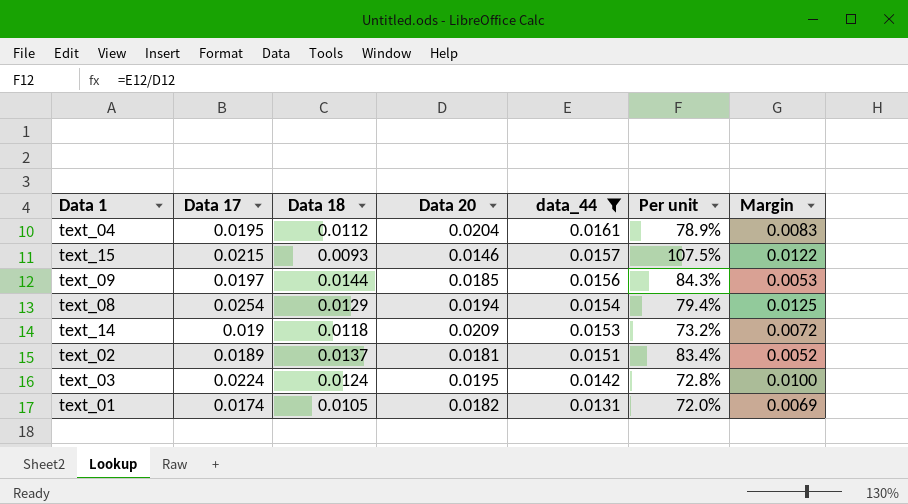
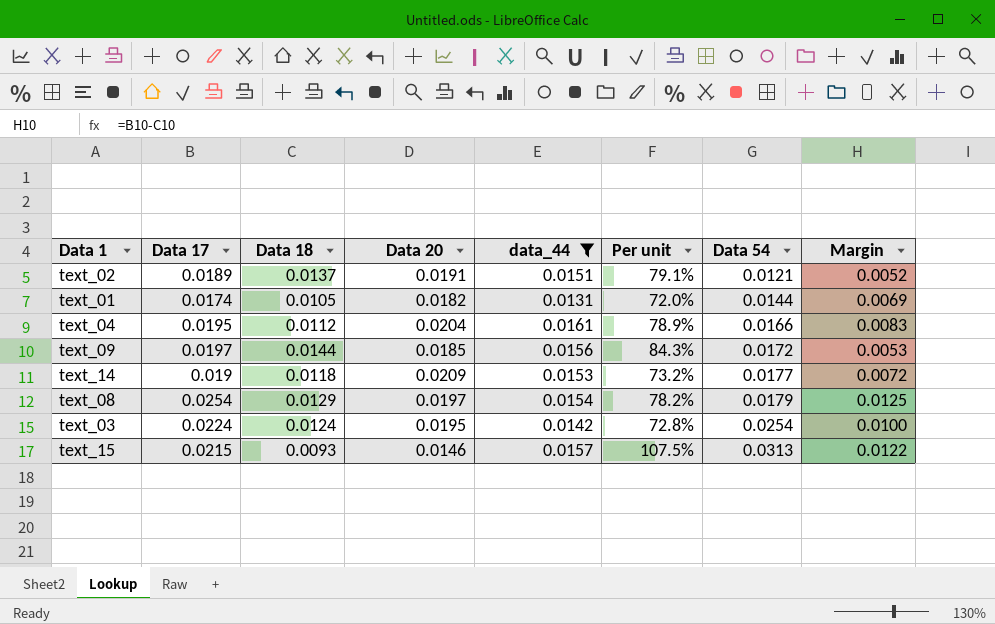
row order: data_44 descending -> Data 54 ascending
column Data 54 | position: none -> 7
text_02 | Data 20: 0.0181 -> 0.0191
text_02 | Per unit: 83.4% -> 79.1%
text_08 | Data 20: 0.0194 -> 0.0197
text_08 | Per unit: 79.4% -> 78.2%

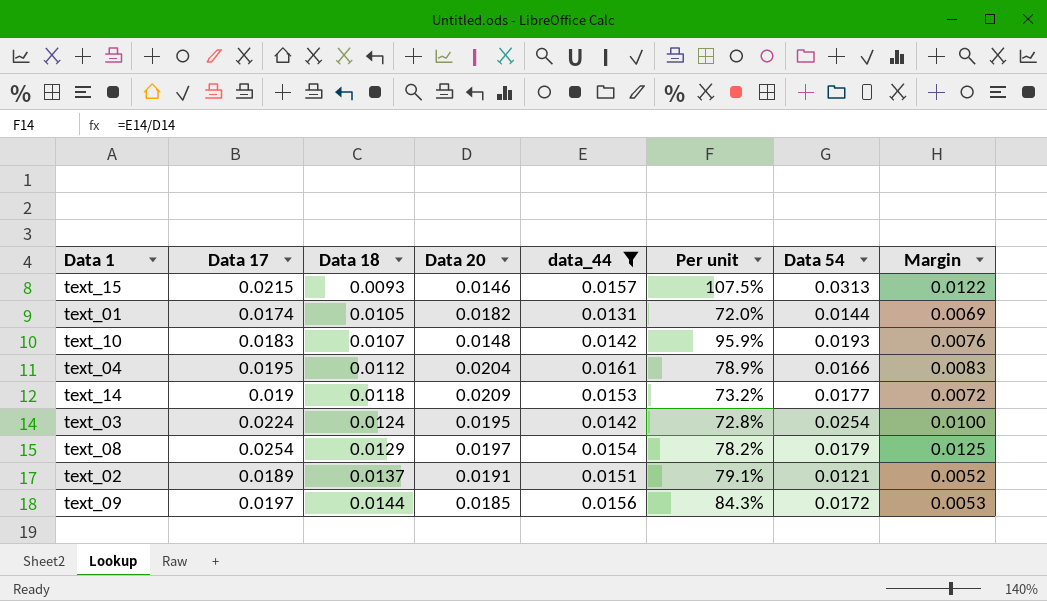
row order: Data 54 ascending -> Data 18 ascending
row text_10: none -> 0.0183 | 0.0107 | 0.0148 | 0.0142 | 95.9% | 0.0193 | 0.0076

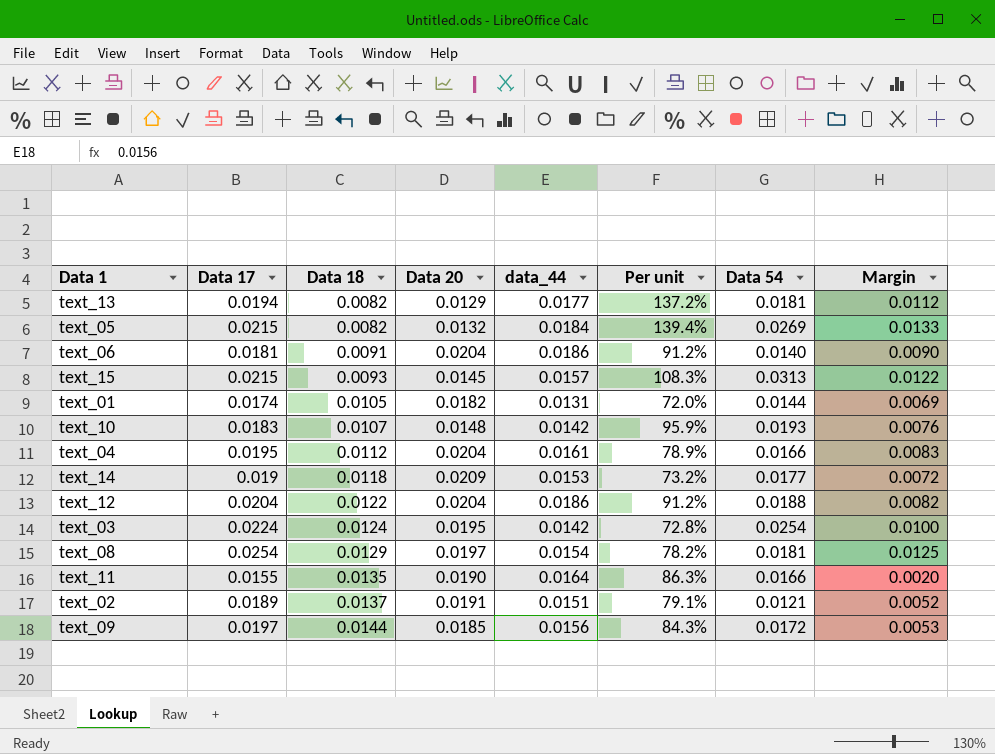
filter: data_44 <= 0.0161 -> none
text_15 | Data 20: 0.0146 -> 0.0145
text_15 | Per unit: 107.5% -> 108.3%
text_08 | Data 54: 0.0179 -> 0.0181

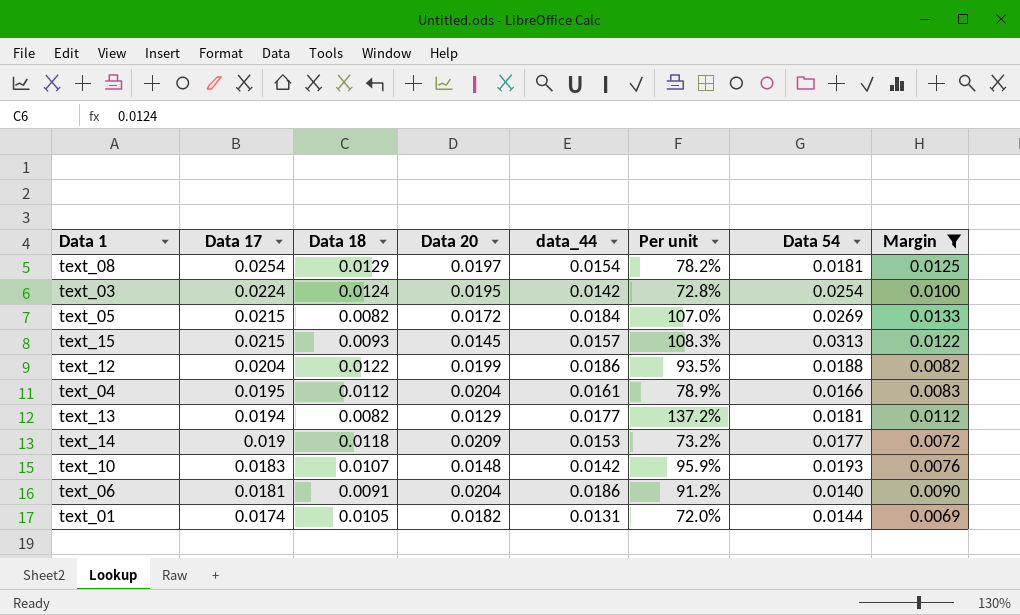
filter: none -> Margin >= 0.0069
row order: Data 18 ascending -> Data 17 descending
text_05 | Data 20: 0.0132 -> 0.0172
text_05 | Per unit: 139.4% -> 107.0%
text_12 | Data 20: 0.0204 -> 0.0199
text_12 | Per unit: 91.2% -> 93.5%

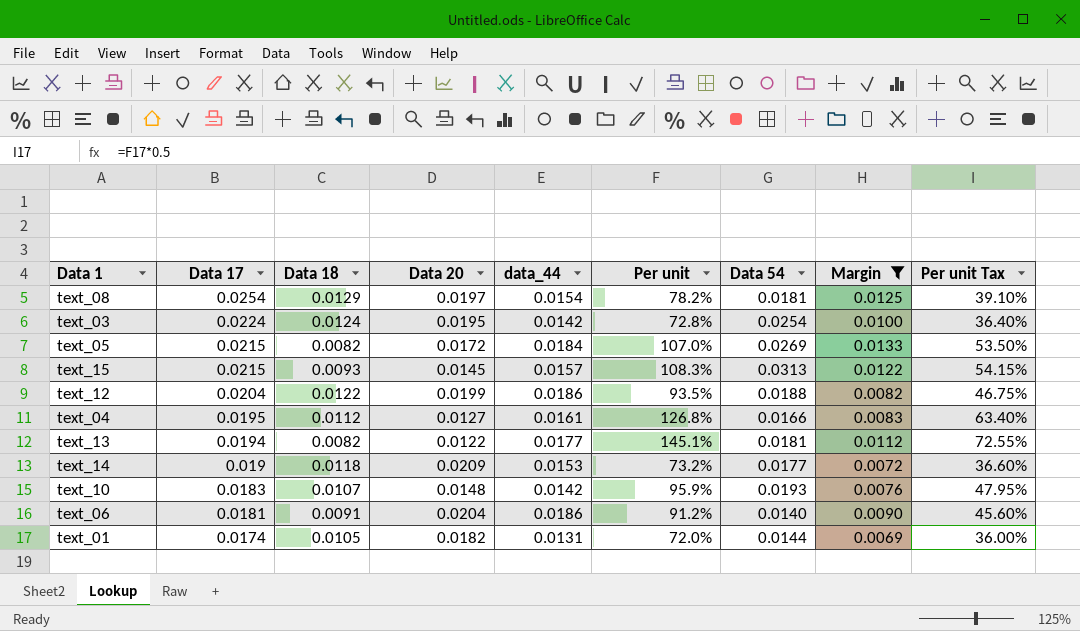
column Per unit Tax | formula: none -> [Per unit] * 0.5
text_04 | Data 20: 0.0204 -> 0.0127
text_04 | Per unit: 78.9% -> 126.8%
text_13 | Data 20: 0.0129 -> 0.0122
text_13 | Per unit: 137.2% -> 145.1%

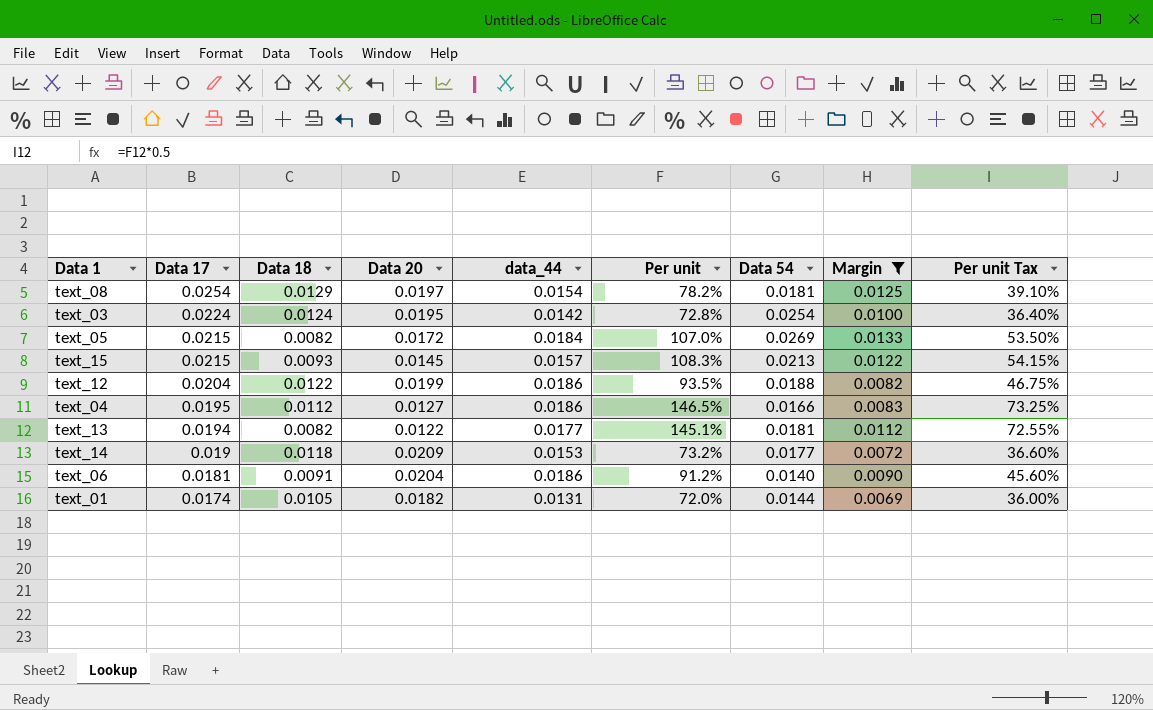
row text_10: 0.0183 | 0.0107 | 0.0148 | 0.0142 | 95.9% | 0.0193 | 0.0076 | 47.95% -> none
text_15 | Data 54: 0.0313 -> 0.0213
text_04 | data_44: 0.0161 -> 0.0186
text_04 | Per unit: 126.8% -> 146.5%
text_04 | Per unit Tax: 63.40% -> 73.25%

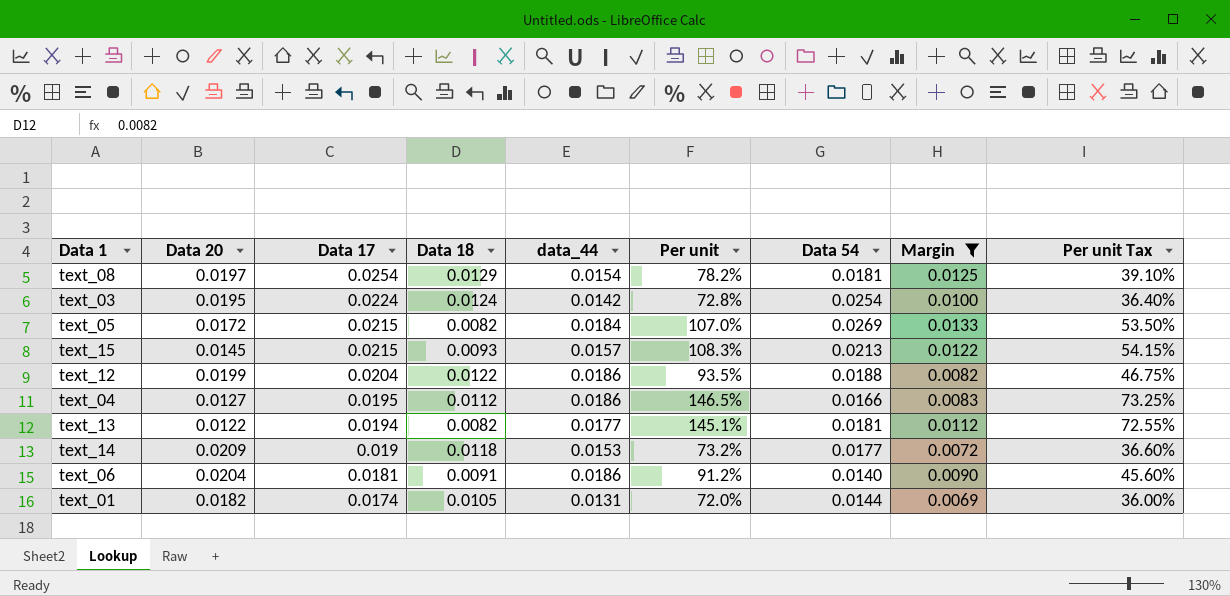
column Data 20 | position: 4 -> 2

